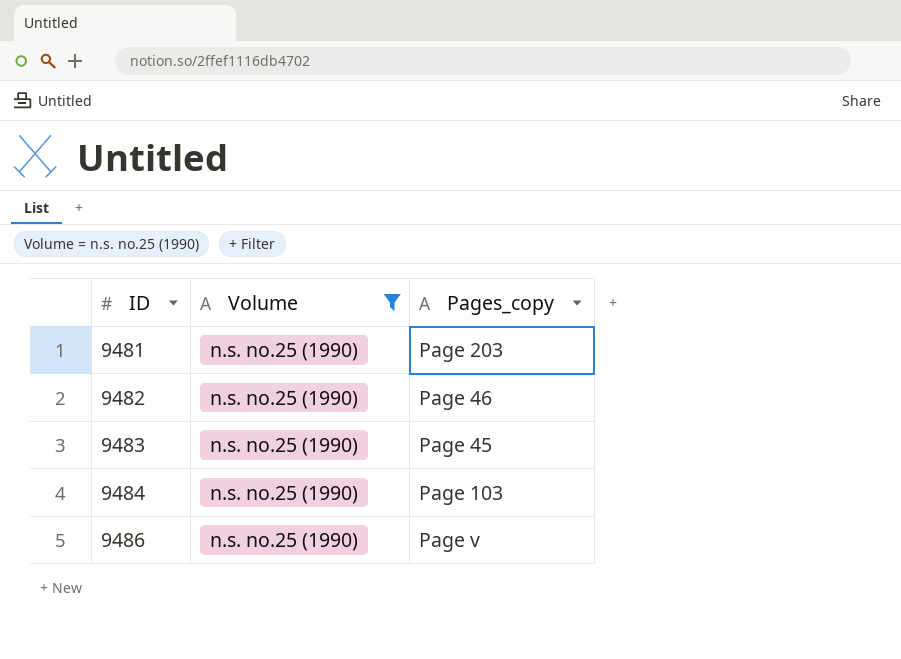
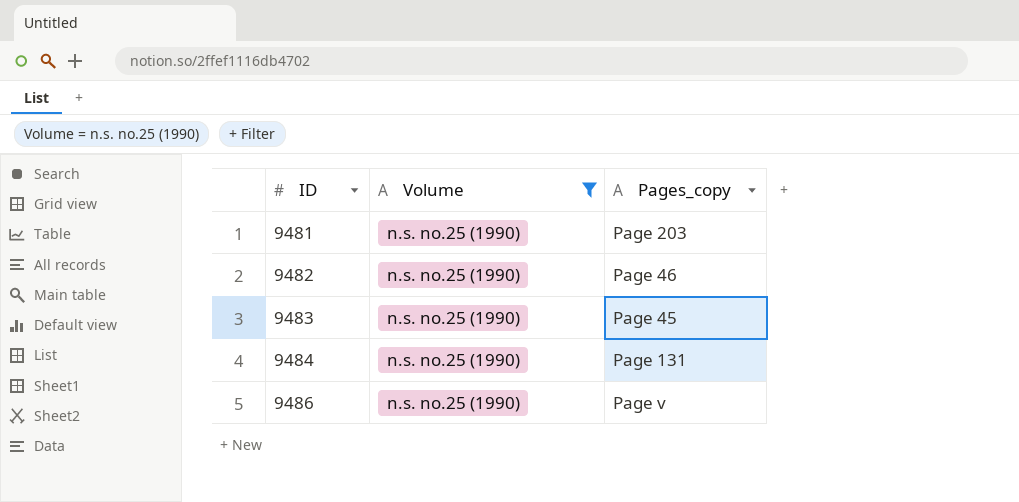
9484 | Pages_copy: Page 103 -> Page 131

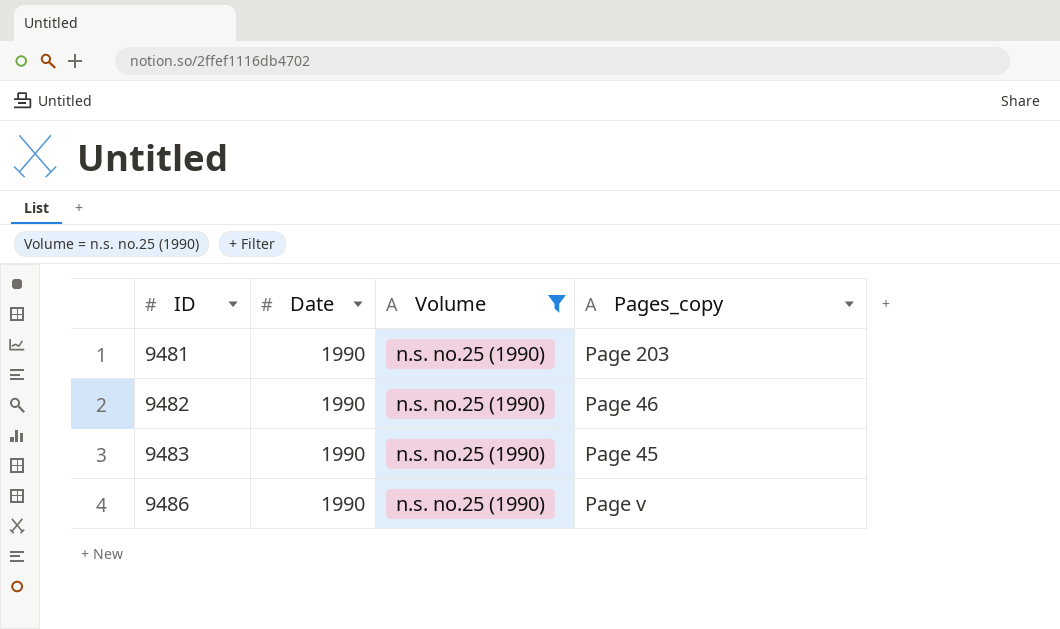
column Date | position: none -> 2
row 9484: n.s. no.25 (1990) | Page 131 -> none

